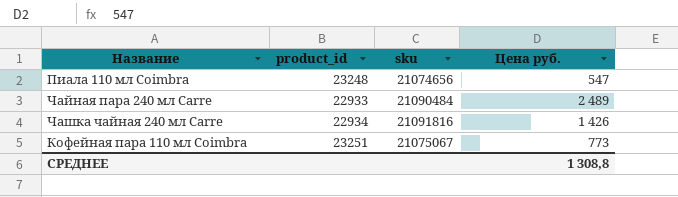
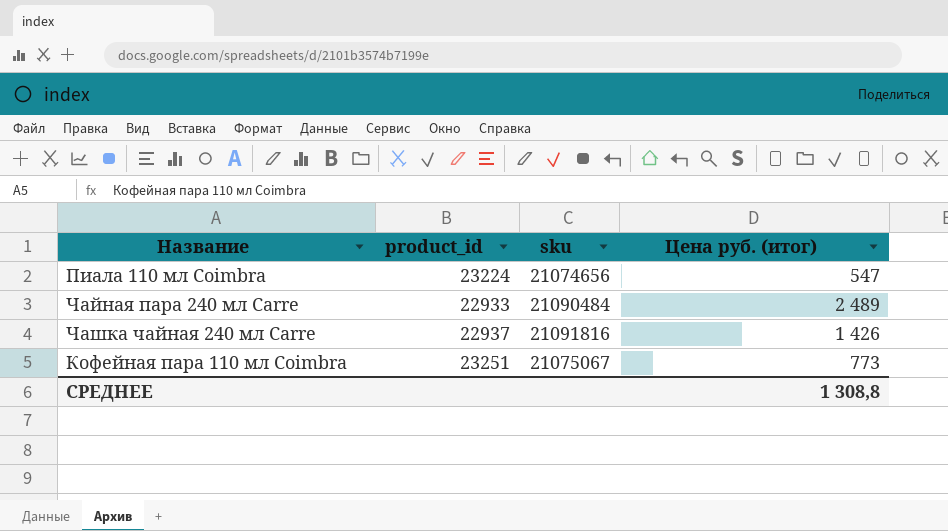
column name: Цена руб. -> Цена руб. (итог)
Пиала 110 мл Coimbra | product_id: 23248 -> 23224
Чашка чайная 240 мл Carre | product_id: 22934 -> 22937

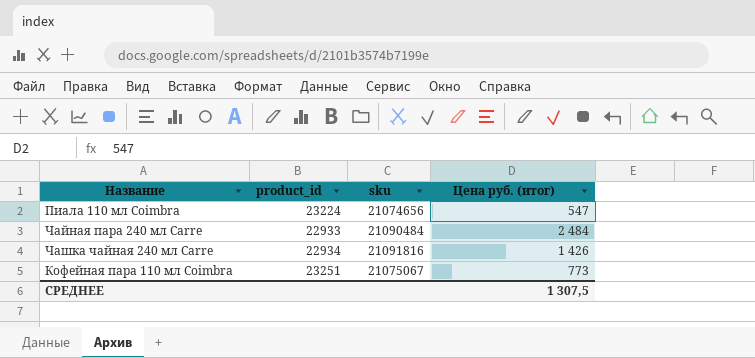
Чайная пара 240 мл Carre | Цена руб. (итог): 2 489 -> 2 484
Чашка чайная 240 мл Carre | product_id: 22937 -> 22934
СРЕДНЕЕ | Цена руб. (итог): 1 308,8 -> 1 307,5

